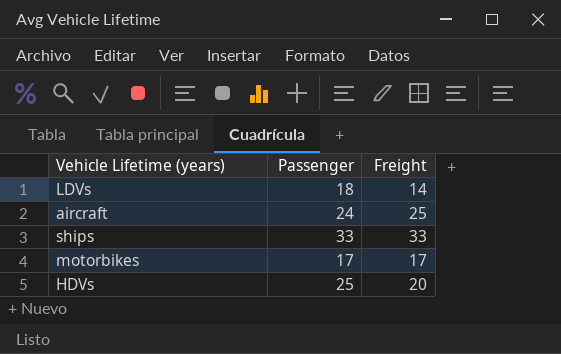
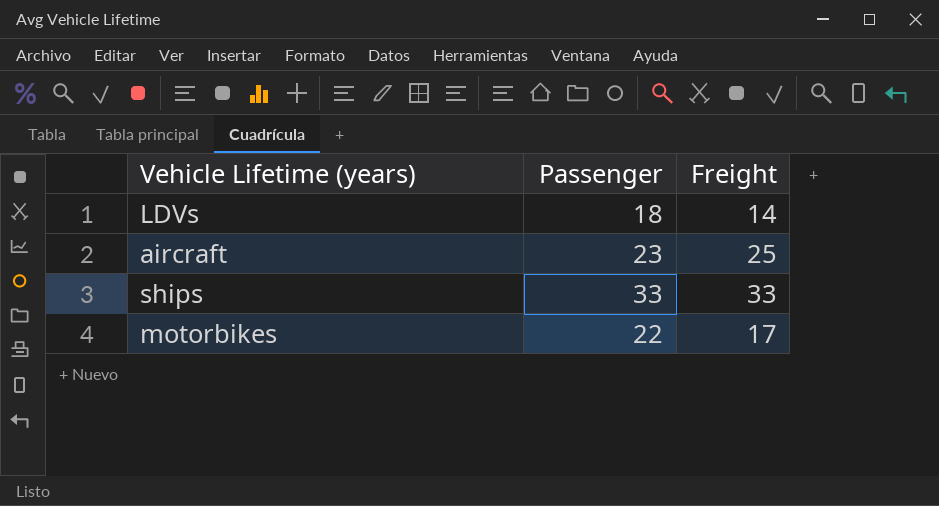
row HDVs: 25 | 20 -> none
aircraft | Passenger: 24 -> 23
motorbikes | Passenger: 17 -> 22

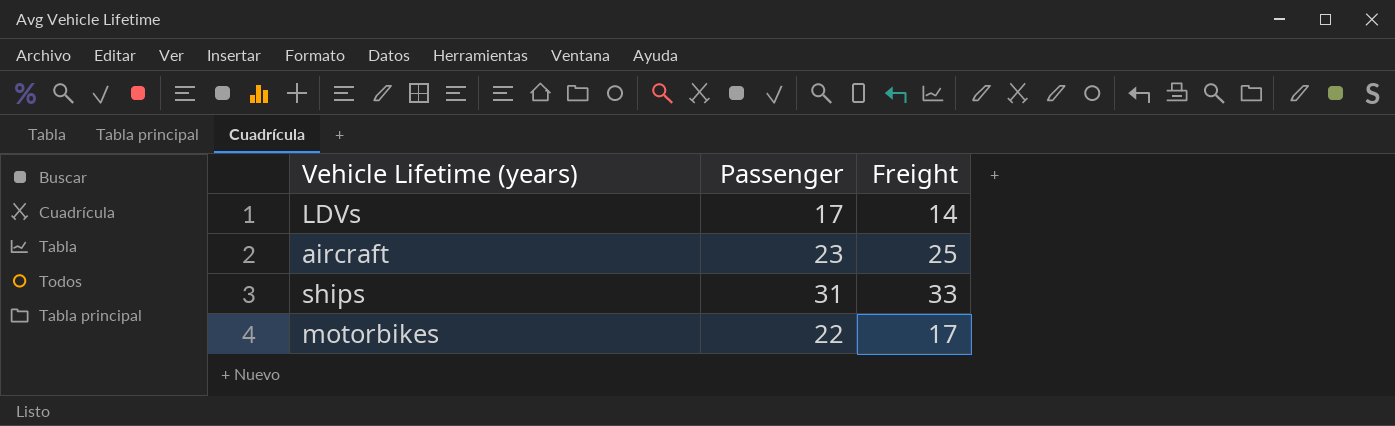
LDVs | Passenger: 18 -> 17
ships | Passenger: 33 -> 31

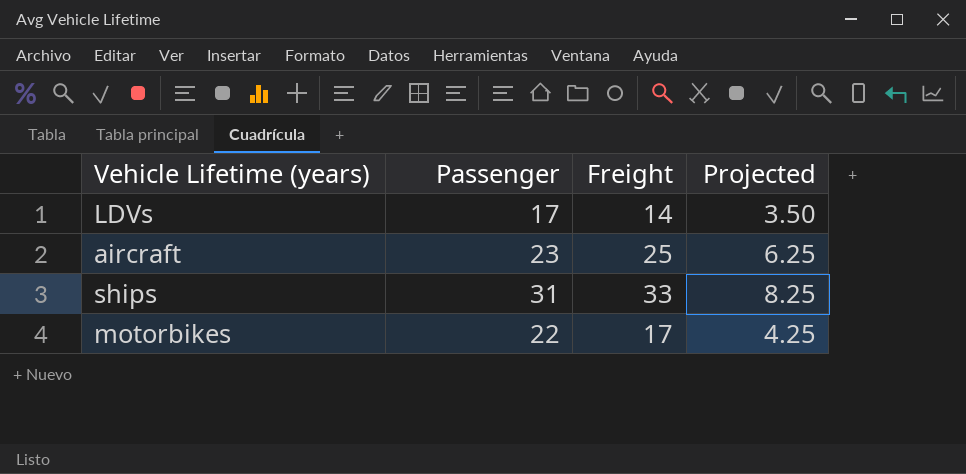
column Projected | formula: none -> [Freight] * 0.25

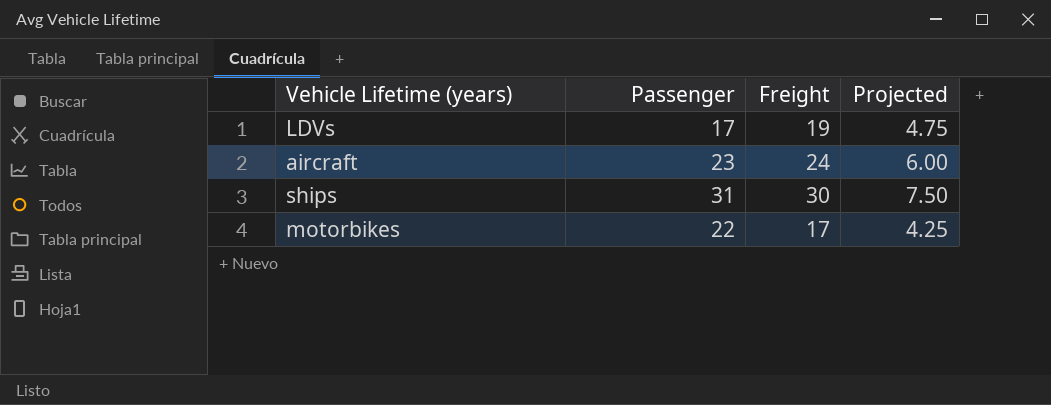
LDVs | Freight: 14 -> 19
LDVs | Projected: 3.50 -> 4.75
aircraft | Freight: 25 -> 24
aircraft | Projected: 6.25 -> 6.00
ships | Freight: 33 -> 30
ships | Projected: 8.25 -> 7.50

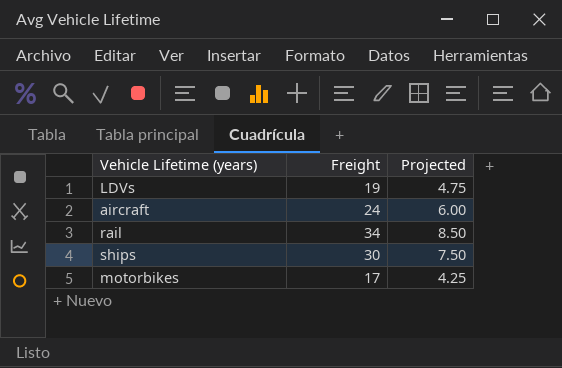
column Passenger | position: 2 -> none
row rail: none -> 34 | 8.50

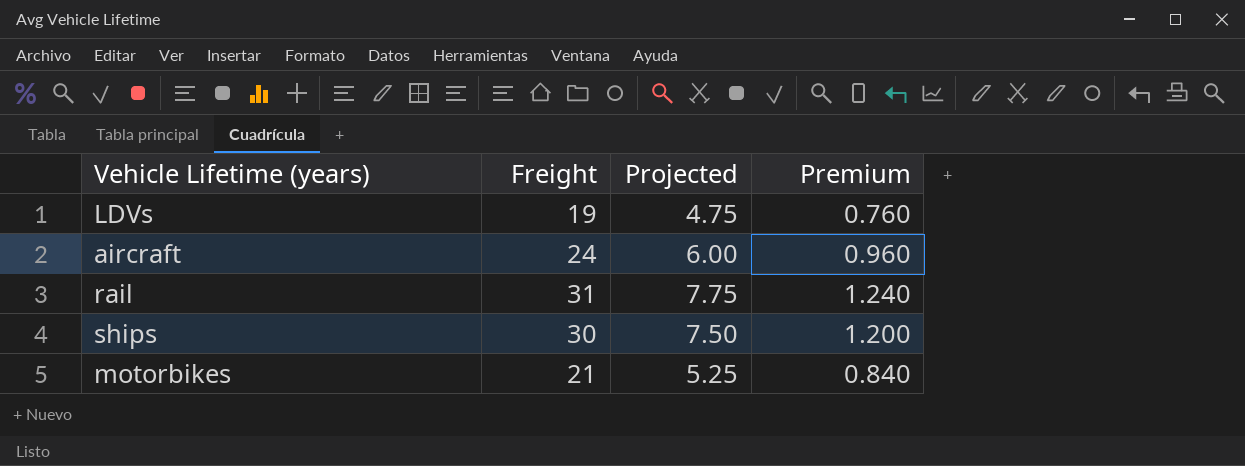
column Premium | formula: none -> [Freight] * 0.04
rail | Freight: 34 -> 31
rail | Projected: 8.50 -> 7.75
motorbikes | Freight: 17 -> 21
motorbikes | Projected: 4.25 -> 5.25

